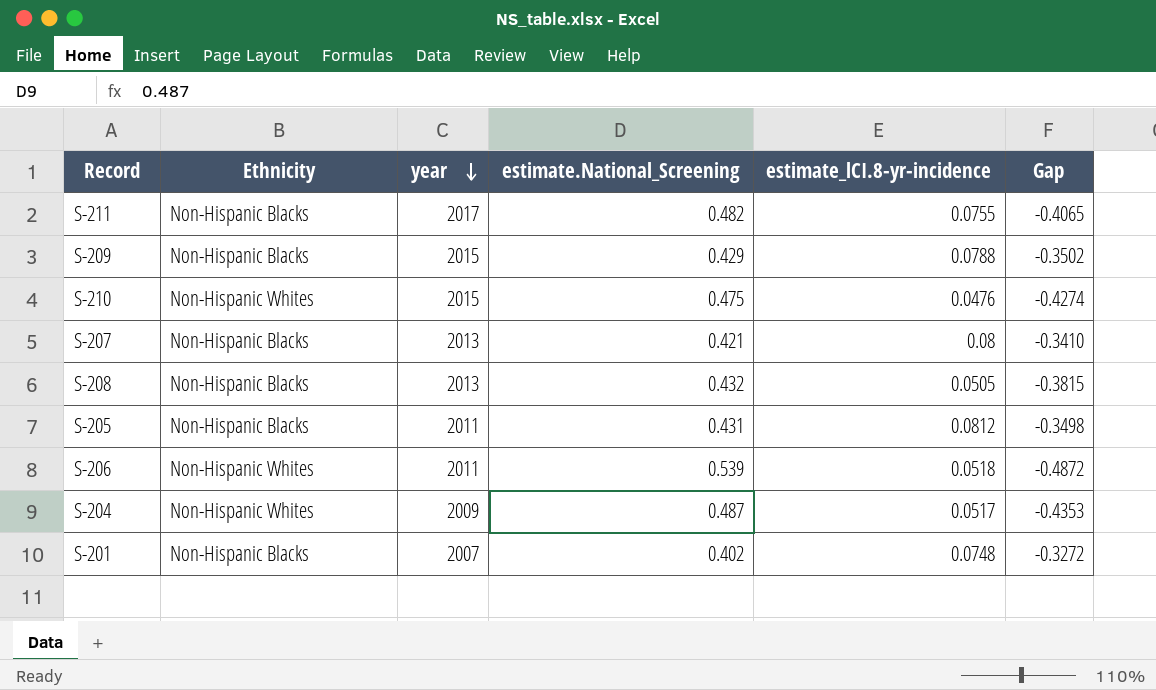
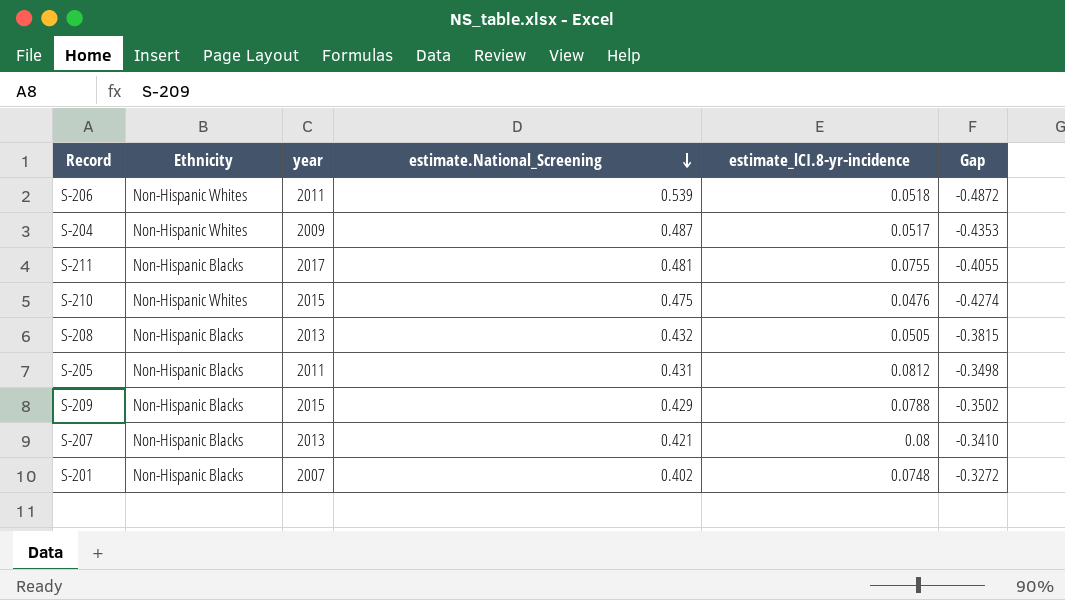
row order: year descending -> estimate.National_Screening descending
S-211 | estimate.National_Screening: 0.482 -> 0.481
S-211 | Gap: -0.4065 -> -0.4055

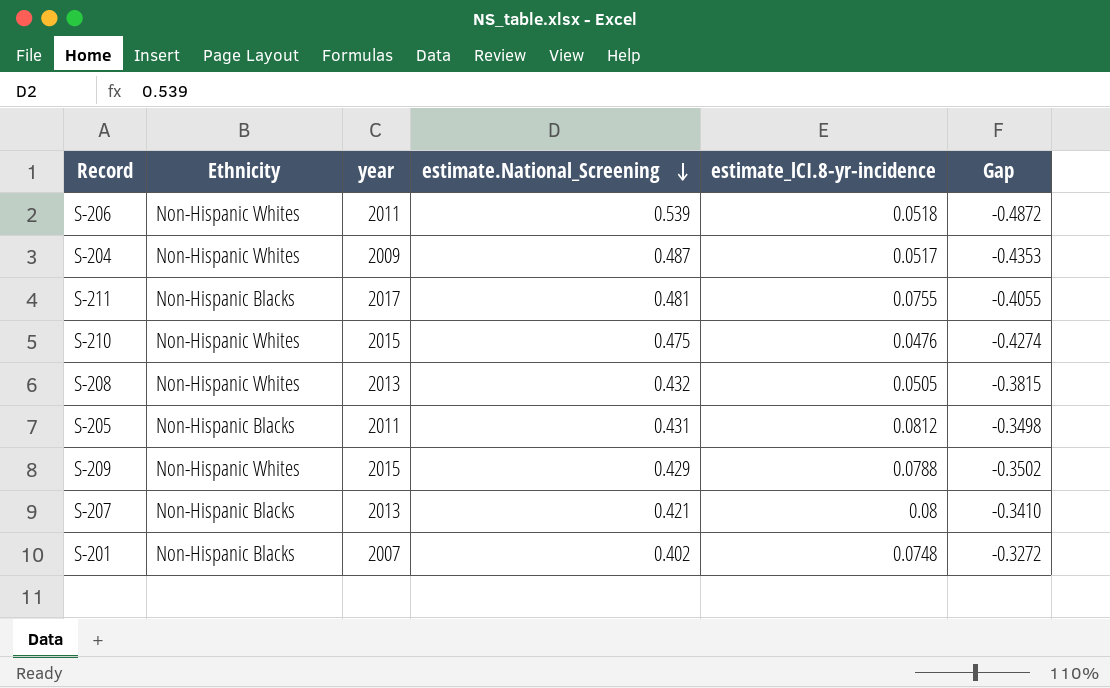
S-208 | Ethnicity: Non-Hispanic Blacks -> Non-Hispanic Whites
S-209 | Ethnicity: Non-Hispanic Blacks -> Non-Hispanic Whites

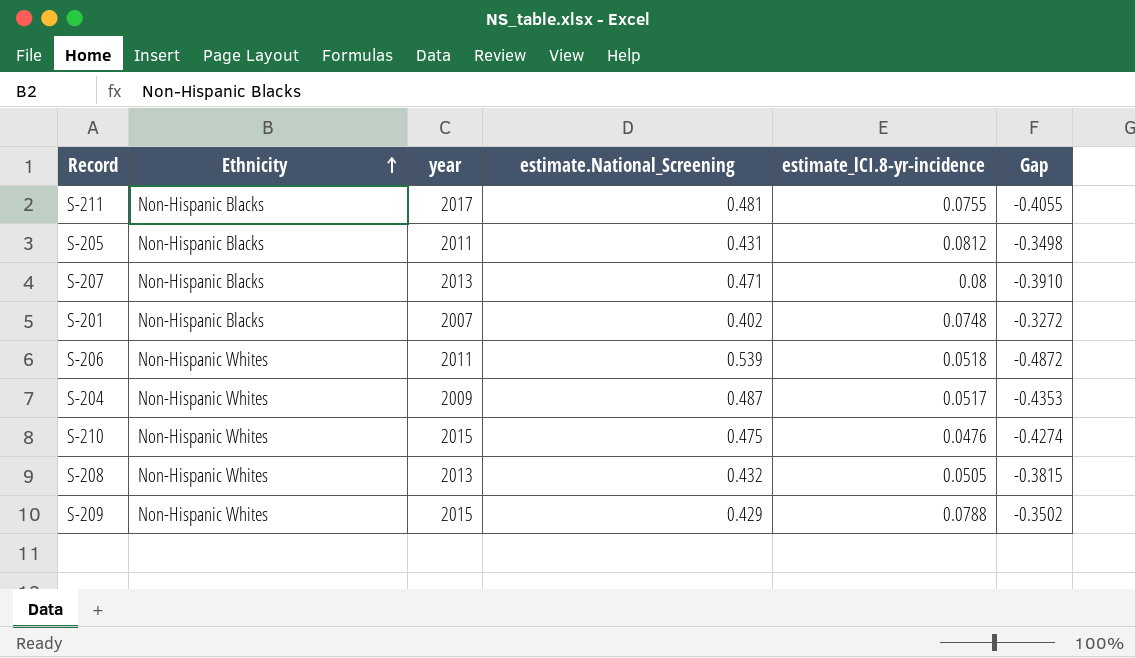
row order: estimate.National_Screening descending -> Ethnicity ascending
S-207 | estimate.National_Screening: 0.421 -> 0.471
S-207 | Gap: -0.3410 -> -0.3910

